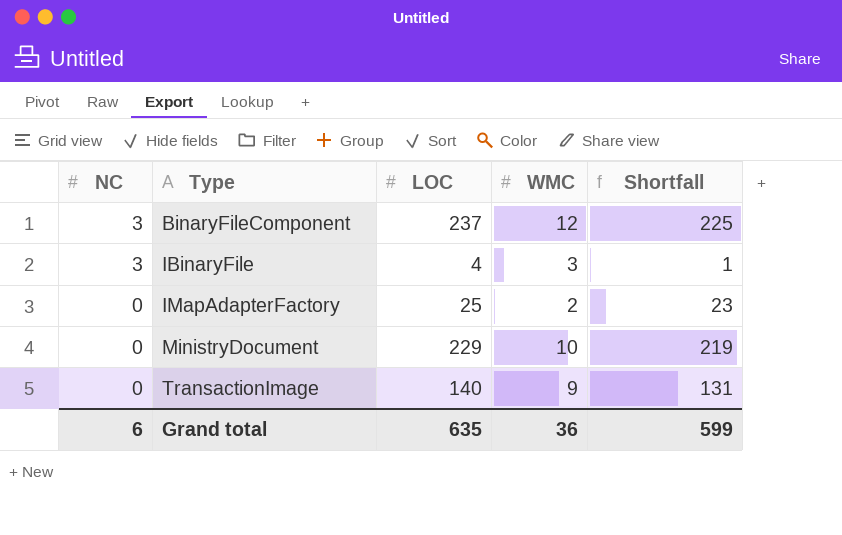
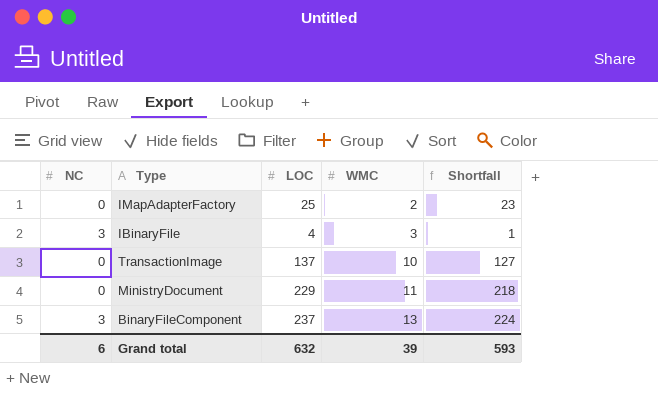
row order: NC descending -> WMC ascending
TransactionImage | LOC: 140 -> 137
TransactionImage | WMC: 9 -> 10
TransactionImage | Shortfall: 131 -> 127
MinistryDocument | WMC: 10 -> 11
MinistryDocument | Shortfall: 219 -> 218
BinaryFileComponent | WMC: 12 -> 13
BinaryFileComponent | Shortfall: 225 -> 224
Grand total | LOC: 635 -> 632
Grand total | WMC: 36 -> 39
Grand total | Shortfall: 599 -> 593

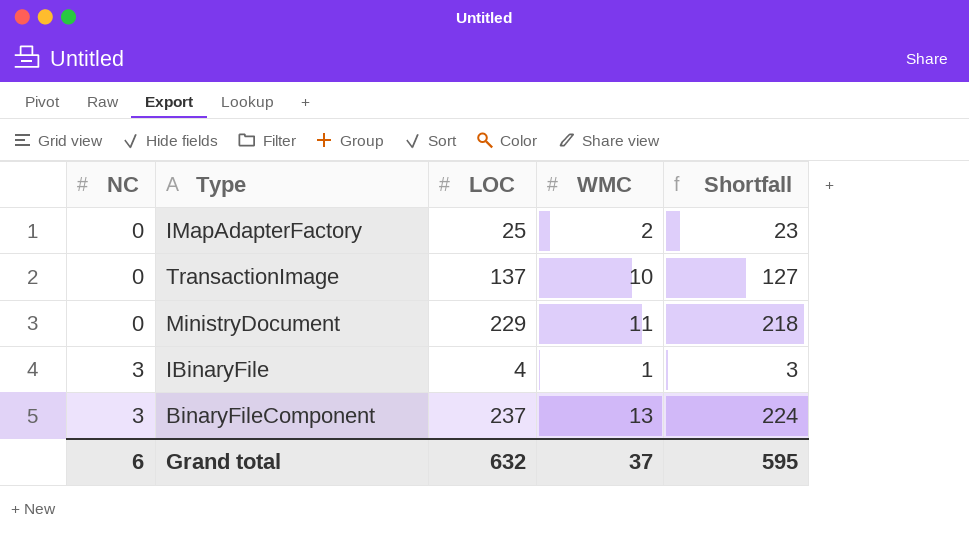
row order: WMC ascending -> NC ascending
IBinaryFile | WMC: 3 -> 1
IBinaryFile | Shortfall: 1 -> 3
Grand total | WMC: 39 -> 37
Grand total | Shortfall: 593 -> 595

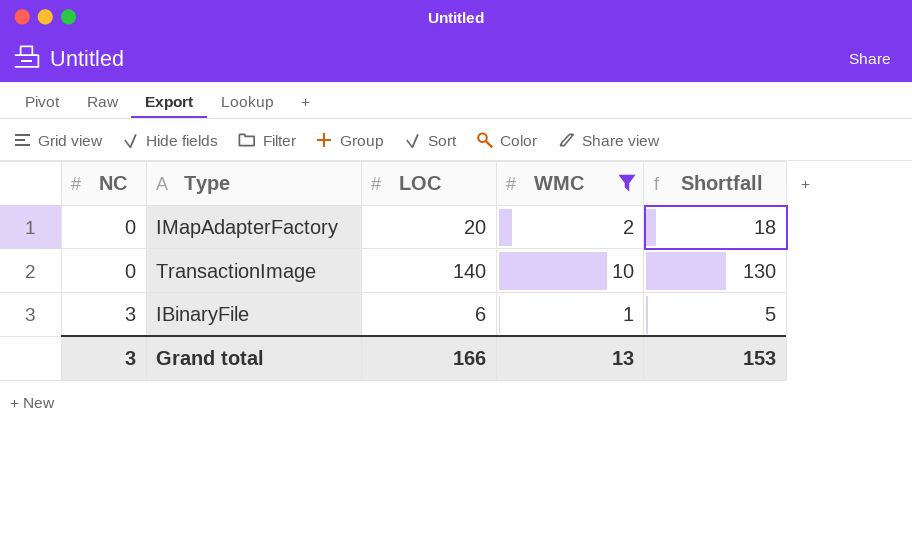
filter: none -> WMC <= 10
IMapAdapterFactory | LOC: 25 -> 20
IMapAdapterFactory | Shortfall: 23 -> 18
TransactionImage | LOC: 137 -> 140
TransactionImage | Shortfall: 127 -> 130
IBinaryFile | LOC: 4 -> 6
IBinaryFile | Shortfall: 3 -> 5
Grand total | NC: 6 -> 3
Grand total | LOC: 632 -> 166
Grand total | WMC: 37 -> 13
Grand total | Shortfall: 595 -> 153

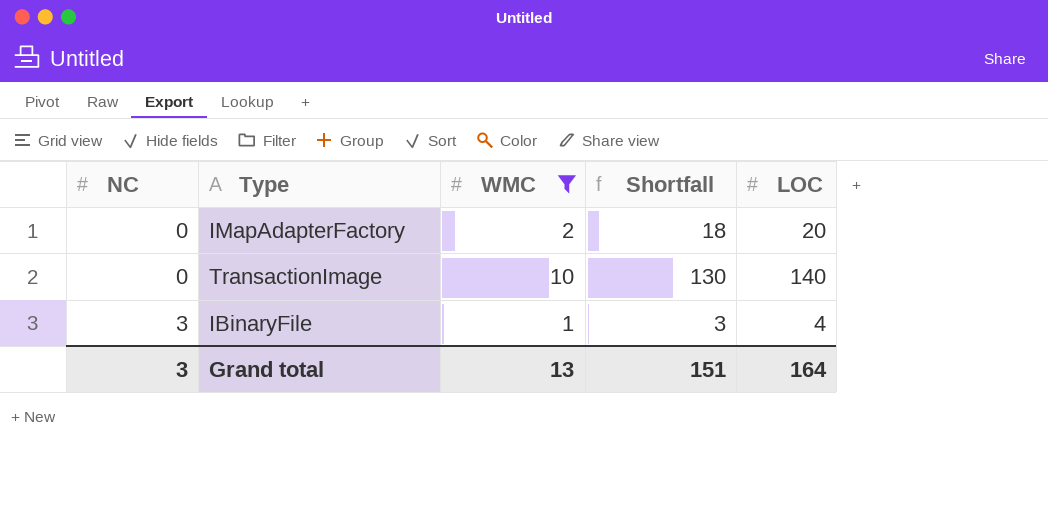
column LOC | position: 3 -> 5
IBinaryFile | Shortfall: 5 -> 3
IBinaryFile | LOC: 6 -> 4
Grand total | Shortfall: 153 -> 151
Grand total | LOC: 166 -> 164

